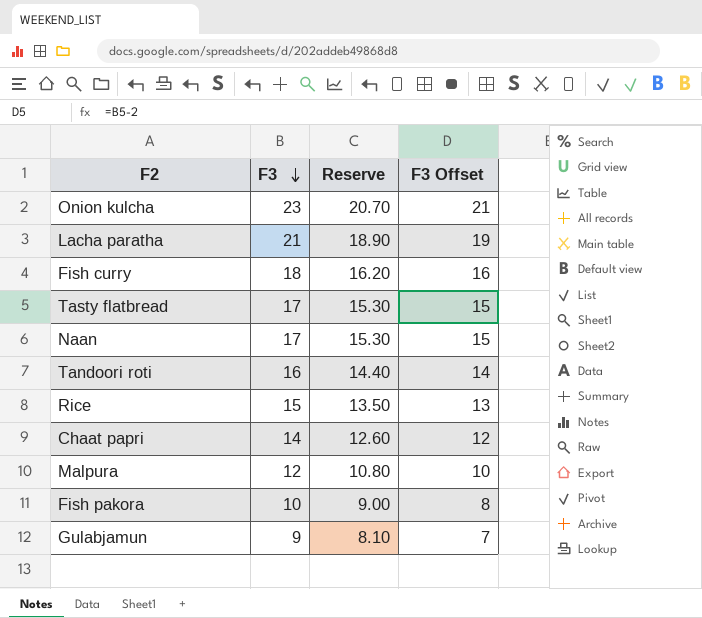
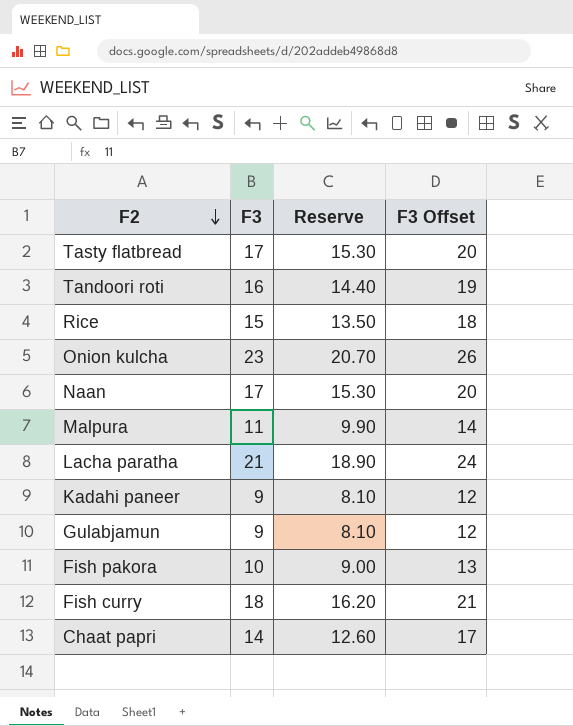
row order: F3 descending -> F2 descending
column F3 Offset | formula: [F3] - 2 -> [F3] + 3
Malpura | F3: 12 -> 11
Malpura | Reserve: 10.80 -> 9.90
row Kadahi paneer: none -> 9 | 8.10 | 12

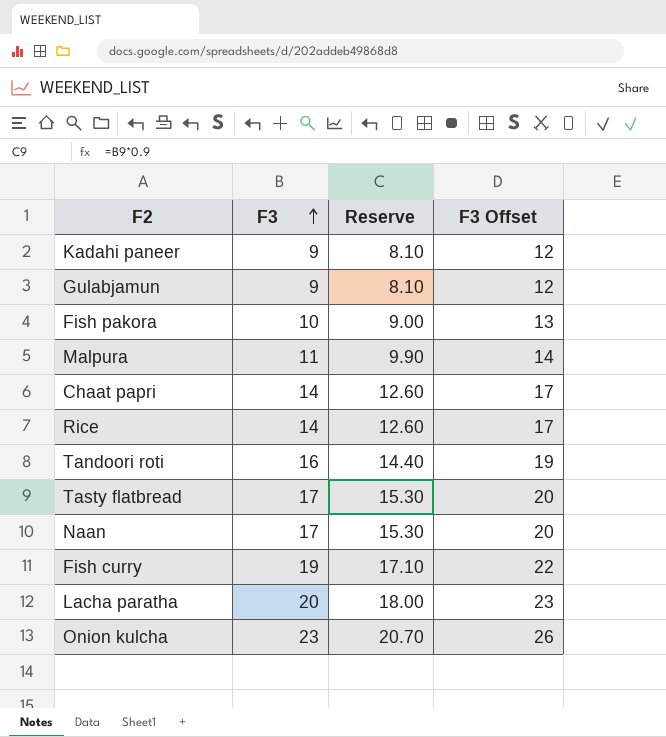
row order: F2 descending -> F3 ascending
Rice | F3: 15 -> 14
Rice | Reserve: 13.50 -> 12.60
Rice | F3 Offset: 18 -> 17
Fish curry | F3: 18 -> 19
Fish curry | Reserve: 16.20 -> 17.10
Fish curry | F3 Offset: 21 -> 22
Lacha paratha | F3: 21 -> 20
Lacha paratha | Reserve: 18.90 -> 18.00
Lacha paratha | F3 Offset: 24 -> 23

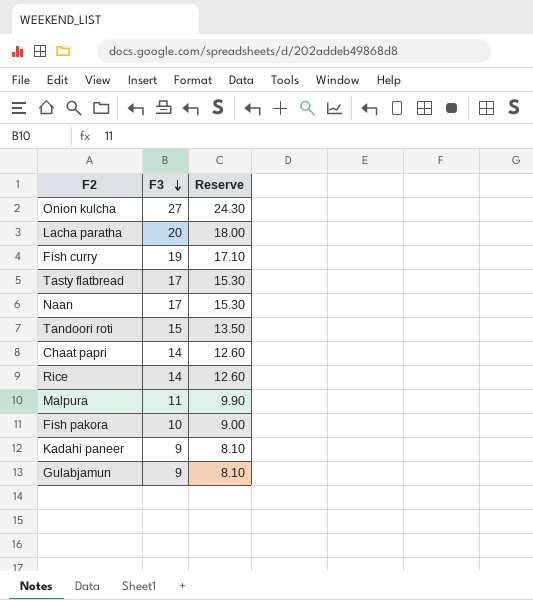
row order: F3 ascending -> F3 descending
column F3 Offset | formula: [F3] + 3 -> none
Onion kulcha | F3: 23 -> 27
Onion kulcha | Reserve: 20.70 -> 24.30
Tandoori roti | F3: 16 -> 15
Tandoori roti | Reserve: 14.40 -> 13.50

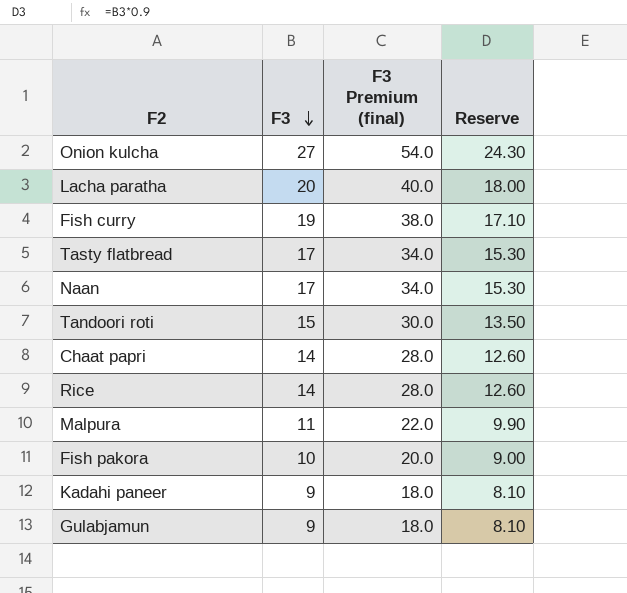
column F3 Premium (final) | formula: none -> [F3] * 2

